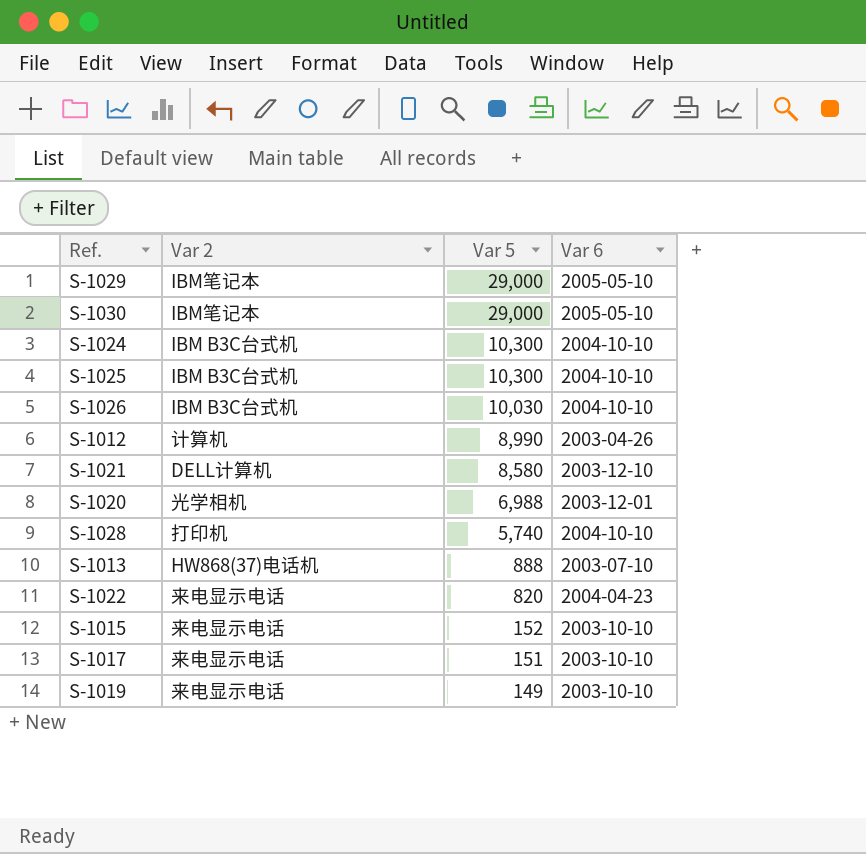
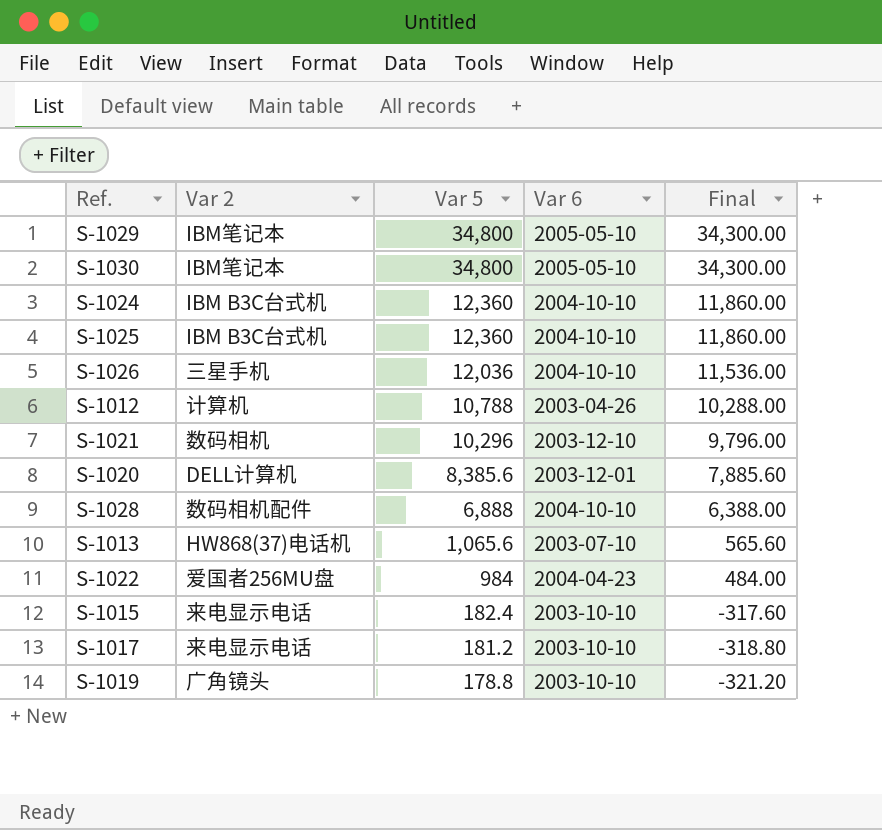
column Final | formula: none -> [Var 5] - 500
S-1029 | Var 5: 29,000 -> 34,800
S-1030 | Var 5: 29,000 -> 34,800
S-1024 | Var 5: 10,300 -> 12,360
S-1025 | Var 5: 10,300 -> 12,360
S-1026 | Var 2: IBM B3C台式机 -> 三星手机
S-1026 | Var 5: 10,030 -> 12,036
S-1012 | Var 5: 8,990 -> 10,788
S-1021 | Var 2: DELL计算机 -> 数码相机
S-1021 | Var 5: 8,580 -> 10,296
S-1020 | Var 2: 光学相机 -> DELL计算机
S-1020 | Var 5: 6,988 -> 8,385.6
S-1028 | Var 2: 打印机 -> 数码相机配件
S-1028 | Var 5: 5,740 -> 6,888
S-1013 | Var 5: 888 -> 1,065.6
S-1022 | Var 2: 来电显示电话 -> 爱国者256MU盘
S-1022 | Var 5: 820 -> 984
S-1015 | Var 5: 152 -> 182.4
S-1017 | Var 5: 151 -> 181.2
S-1019 | Var 2: 来电显示电话 -> 广角镜头
S-1019 | Var 5: 149 -> 178.8

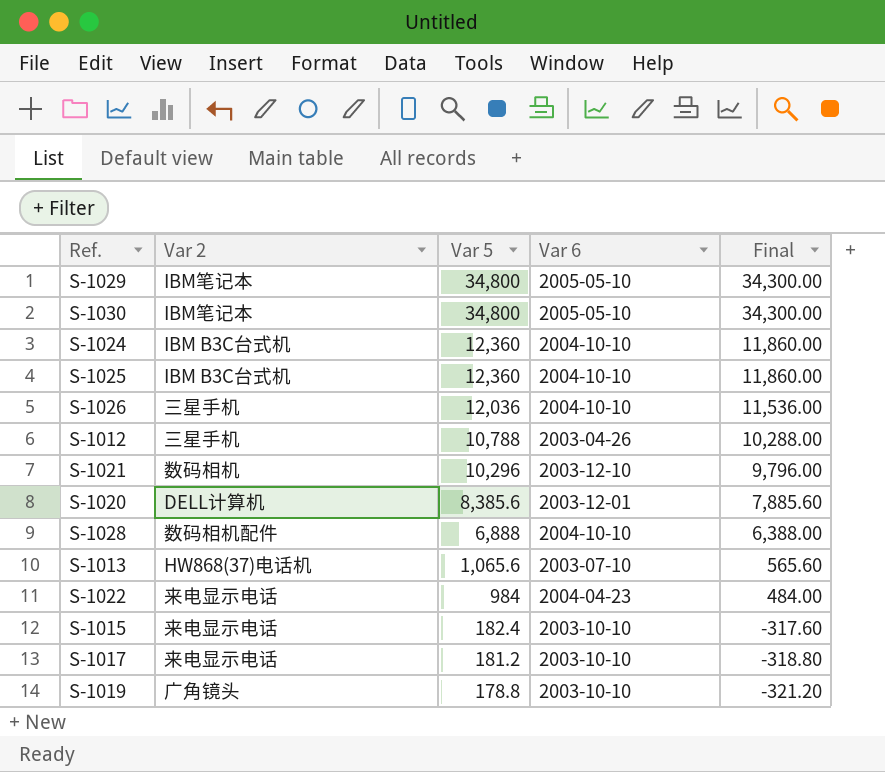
S-1012 | Var 2: 计算机 -> 三星手机
S-1022 | Var 2: 爱国者256MU盘 -> 来电显示电话

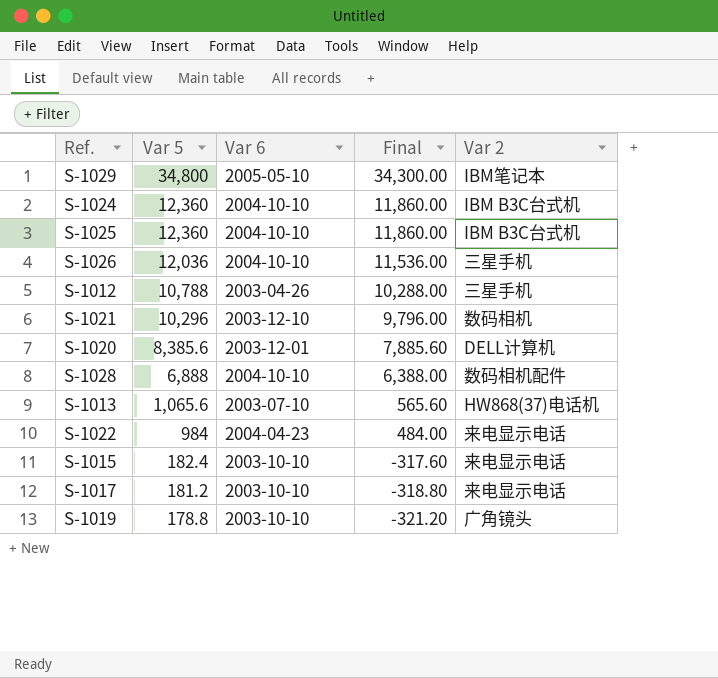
column Var 2 | position: 2 -> 5
row S-1030: IBM笔记本 | 34,800 | 2005-05-10 | 34,300.00 -> none

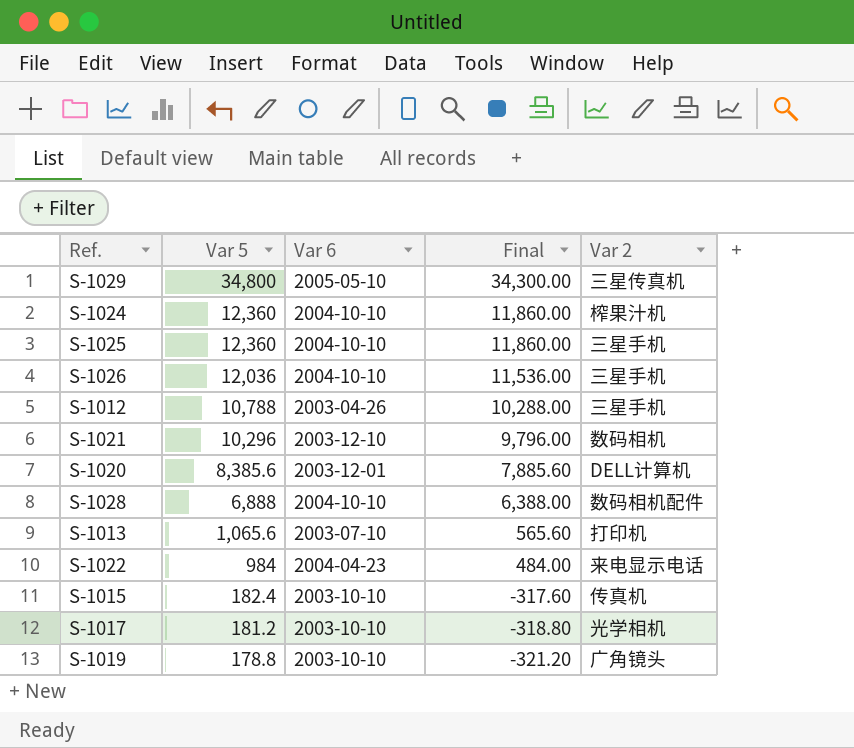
S-1029 | Var 2: IBM笔记本 -> 三星传真机
S-1024 | Var 2: IBM B3C台式机 -> 榨果汁机
S-1025 | Var 2: IBM B3C台式机 -> 三星手机
S-1013 | Var 2: HW868(37)电话机 -> 打印机
S-1015 | Var 2: 来电显示电话 -> 传真机
S-1017 | Var 2: 来电显示电话 -> 光学相机

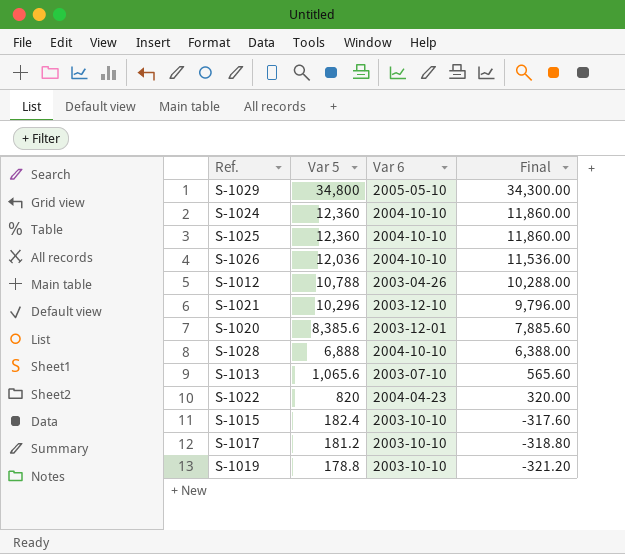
column Var 2 | position: 5 -> none
S-1022 | Var 5: 984 -> 820
S-1022 | Final: 484.00 -> 320.00

